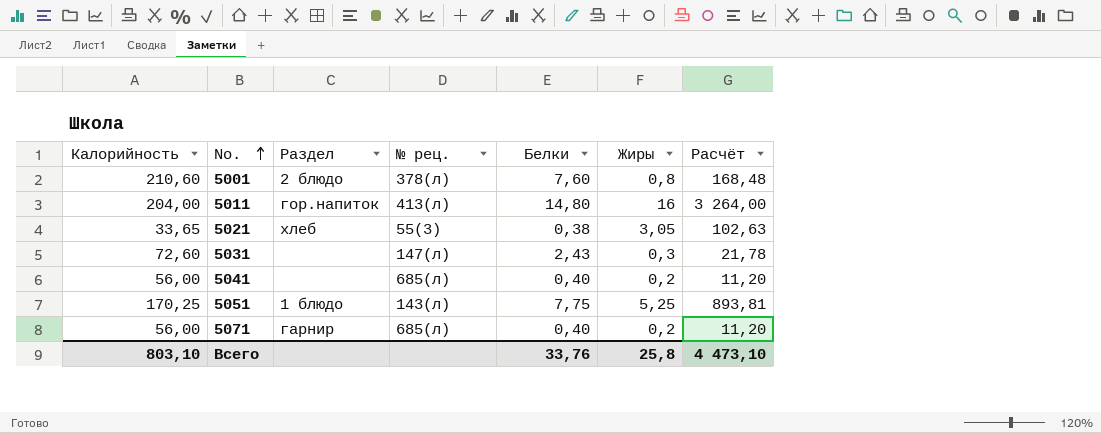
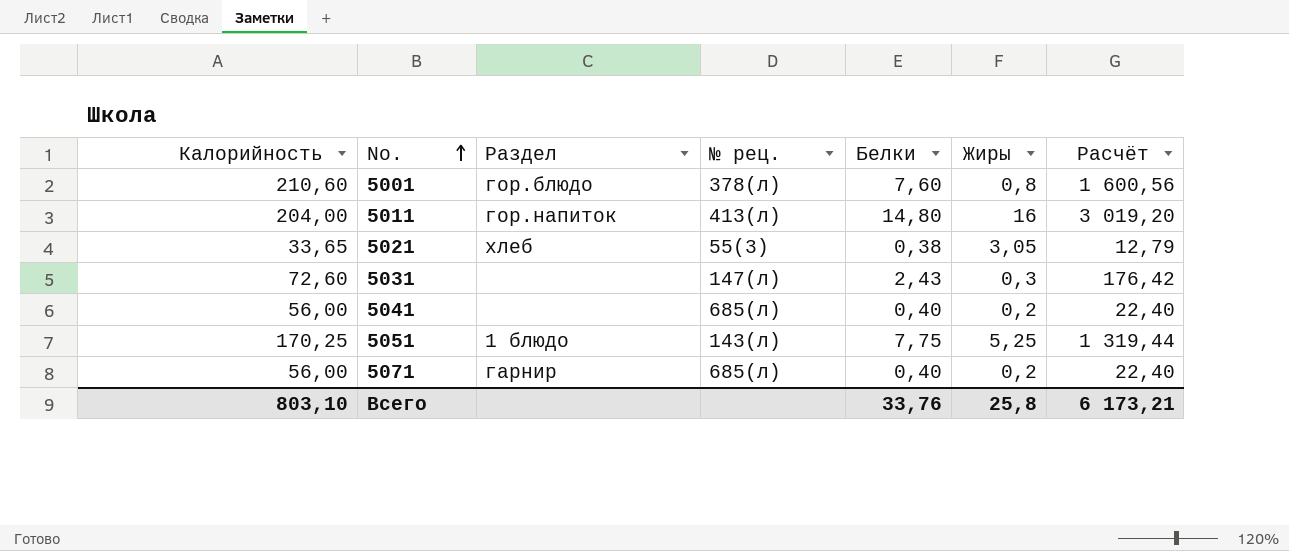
column Расчёт | formula: [Калорийность] * [Жиры] -> [Калорийность] * [Белки]
5001 | Раздел: 2 блюдо -> гор.блюдо
Всего | Расчёт: 4 473,10 -> 6 173,21

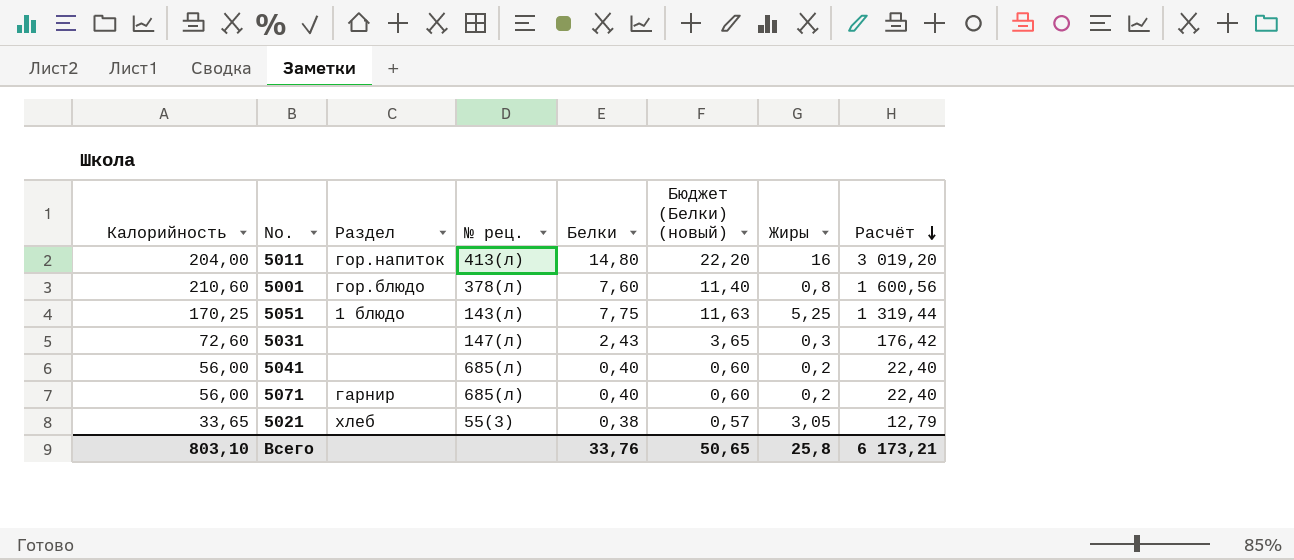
row order: No. ascending -> Расчёт descending
column Бюджет (Белки) (новый) | formula: none -> [Белки] * 1,5

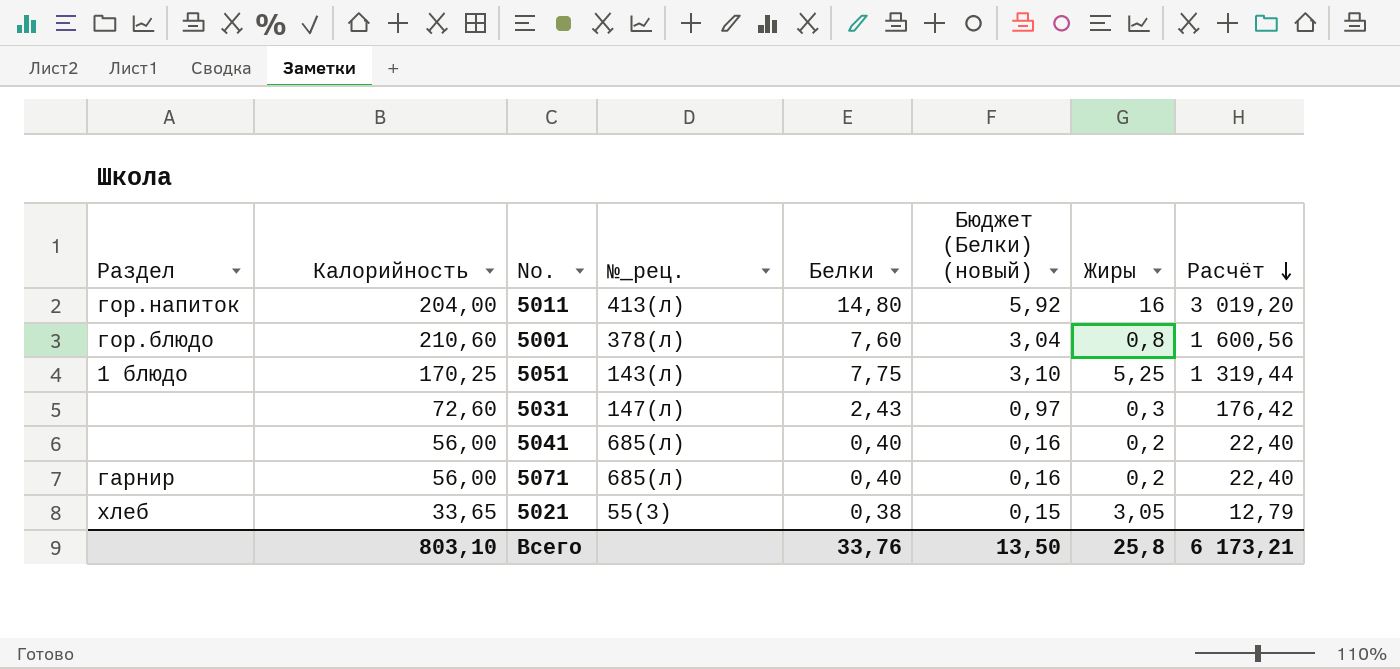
column Раздел | position: 3 -> 1
column name: № рец. -> №_рец.
column Бюджет (Белки) (новый) | formula: [Белки] * 1,5 -> [Белки] * 0,4
Всего | Бюджет (Белки) (новый): 50,65 -> 13,50

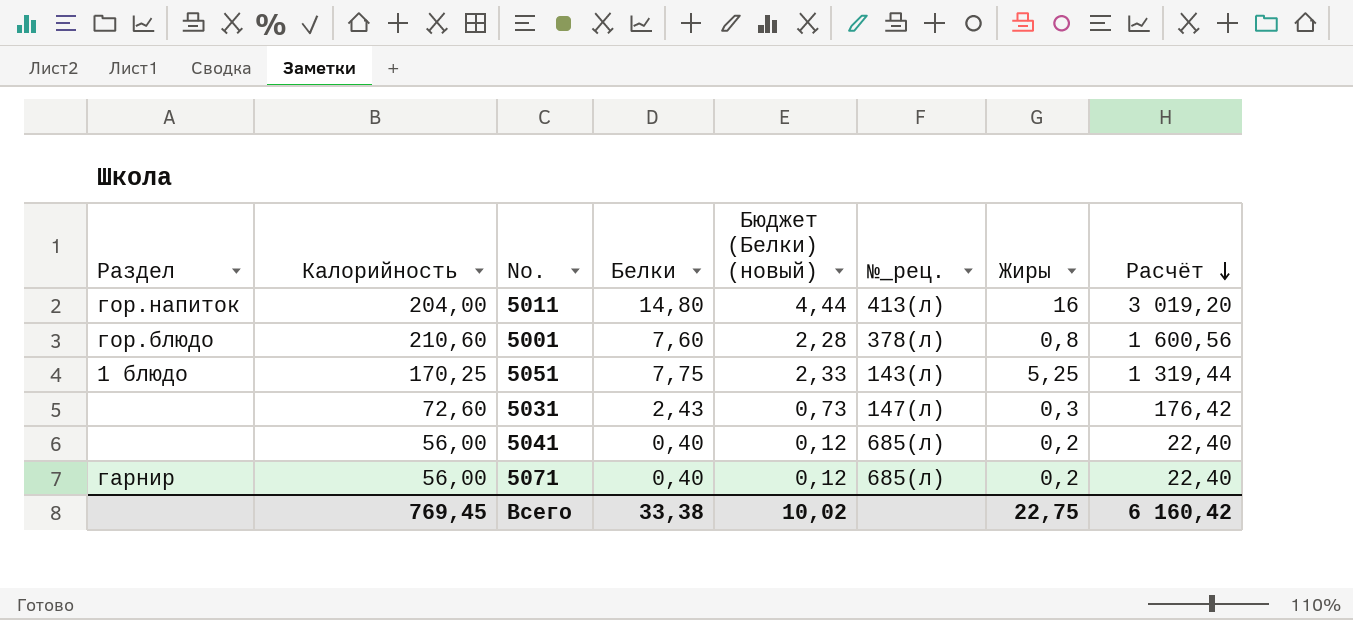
column Бюджет (Белки) (новый) | formula: [Белки] * 0,4 -> [Белки] * 0,3
column №_рец. | position: 4 -> 6
row 5021: хлеб | 33,65 | 55(3) | 0,38 | 0,15 | 3,05 | 12,79 -> none
Всего | Калорийность: 803,10 -> 769,45
Всего | Белки: 33,76 -> 33,38
Всего | Бюджет (Белки) (новый): 13,50 -> 10,02
Всего | Жиры: 25,8 -> 22,75
Всего | Расчёт: 6 173,21 -> 6 160,42

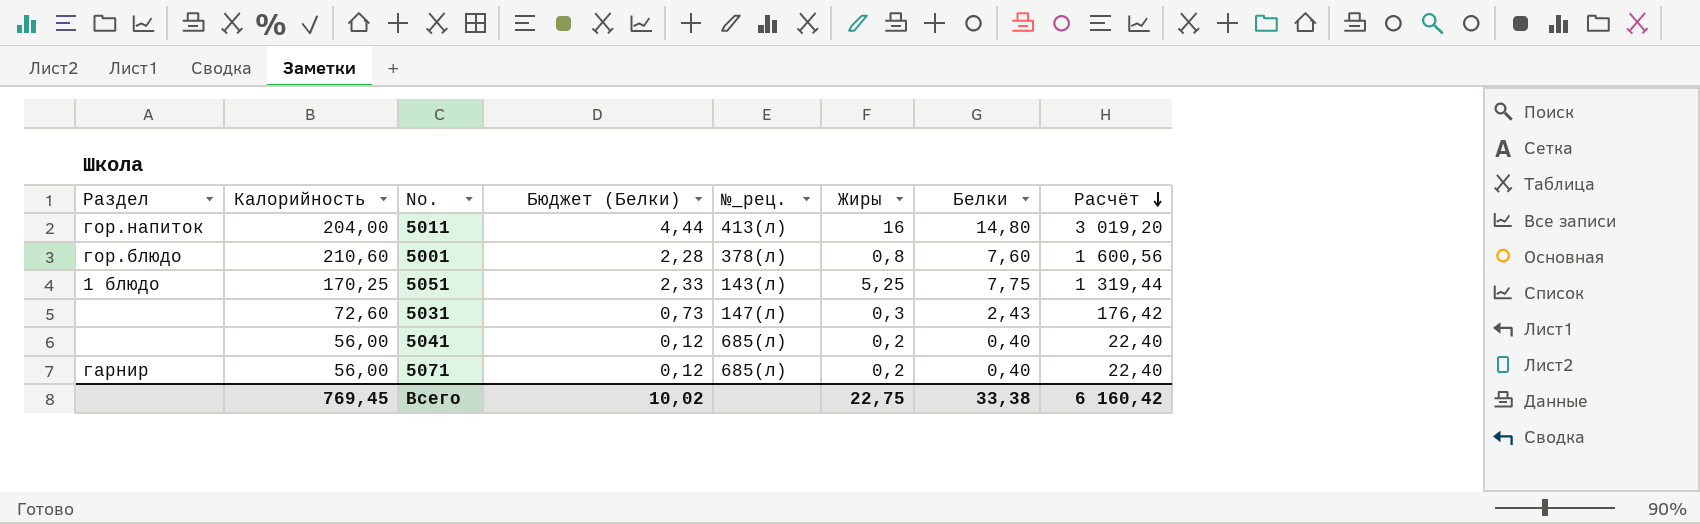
column name: Бюджет (Белки) (новый) -> Бюджет (Белки)
column Белки | position: 4 -> 7

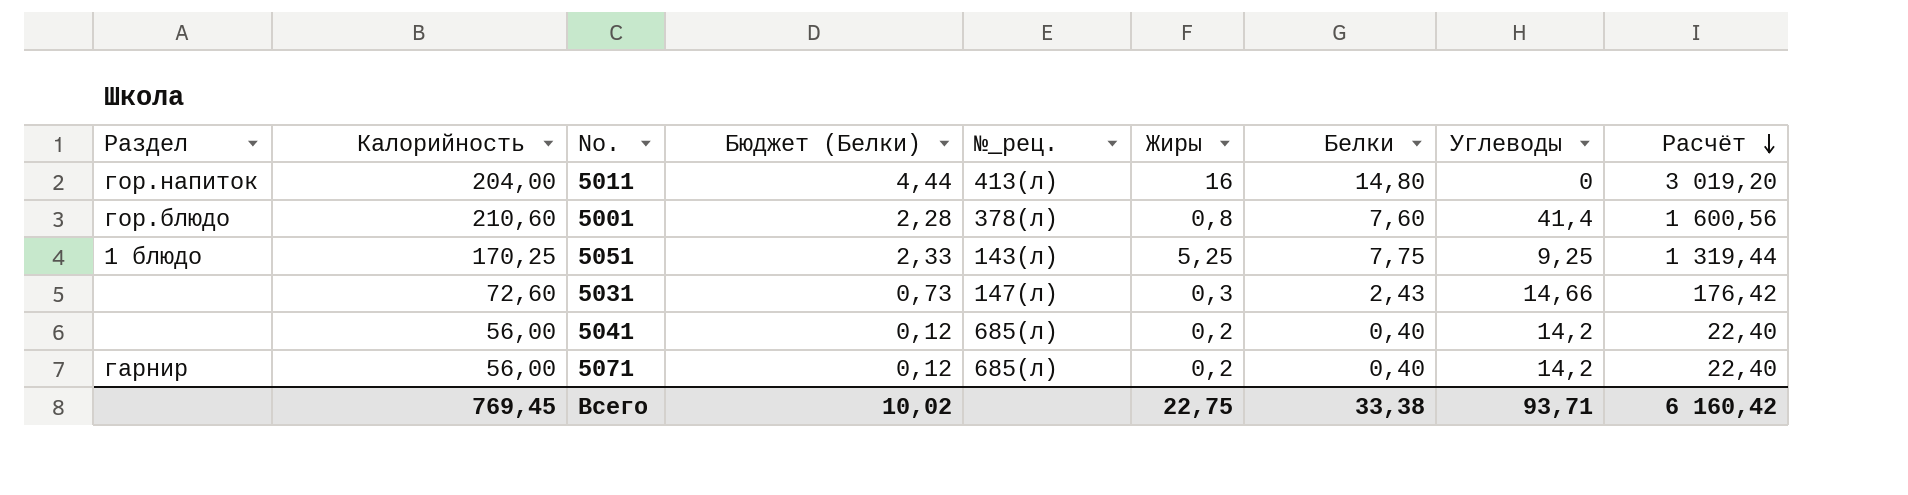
column Углеводы | position: none -> 8

